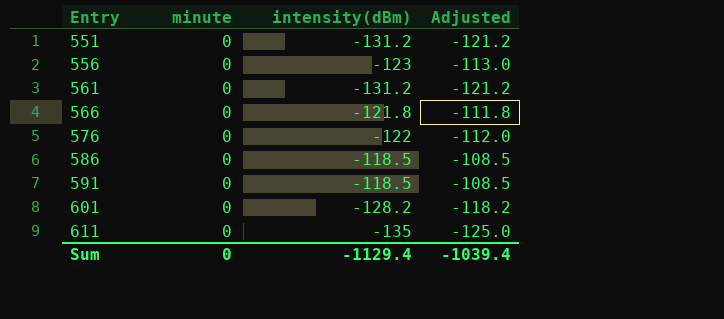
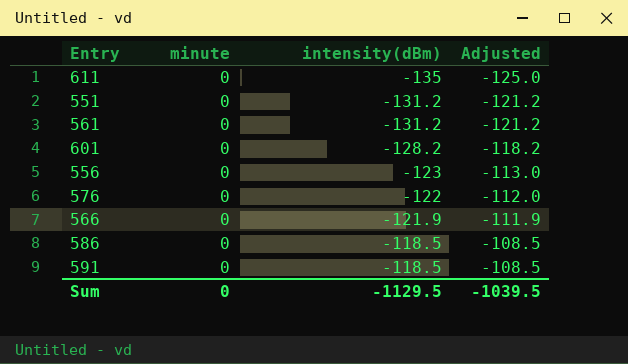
row order: Entry ascending -> intensity(dBm) ascending
566 | intensity(dBm): -121.8 -> -121.9
566 | Adjusted: -111.8 -> -111.9
Sum | intensity(dBm): -1129.4 -> -1129.5
Sum | Adjusted: -1039.4 -> -1039.5

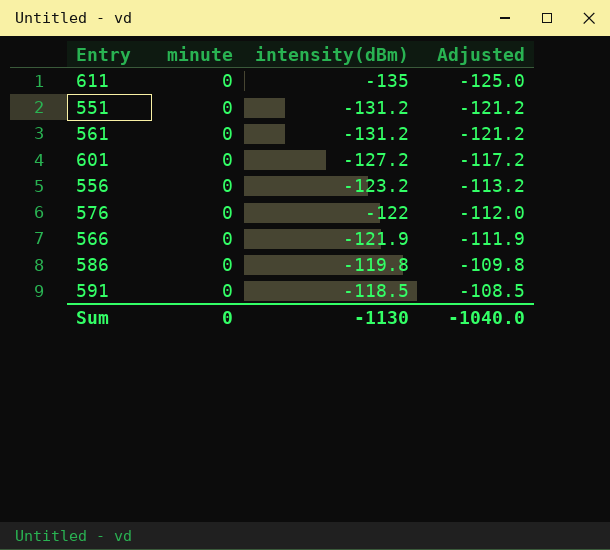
601 | intensity(dBm): -128.2 -> -127.2
601 | Adjusted: -118.2 -> -117.2
556 | intensity(dBm): -123 -> -123.2
556 | Adjusted: -113.0 -> -113.2
586 | intensity(dBm): -118.5 -> -119.8
586 | Adjusted: -108.5 -> -109.8
Sum | intensity(dBm): -1129.5 -> -1130
Sum | Adjusted: -1039.5 -> -1040.0

